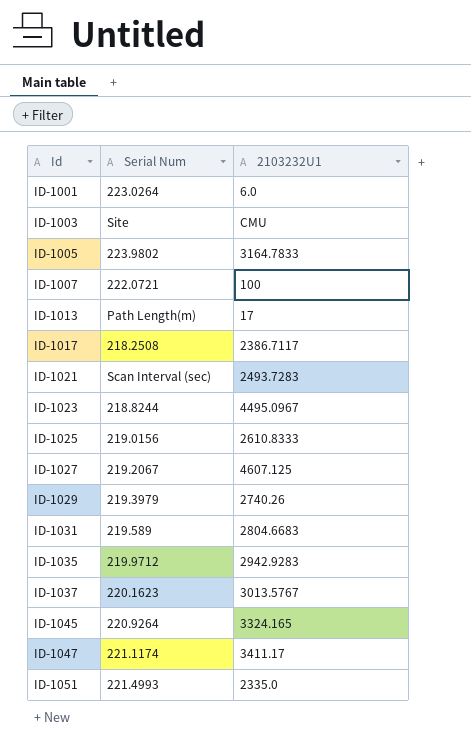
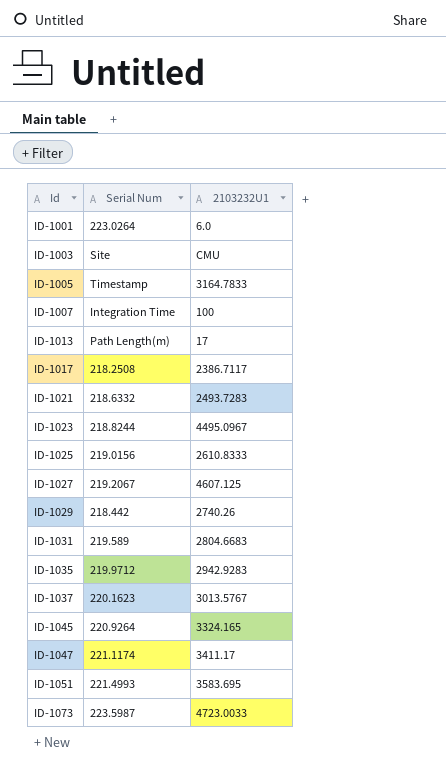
ID-1005 | Serial Num: 223.9802 -> Timestamp
ID-1007 | Serial Num: 222.0721 -> Integration Time
ID-1021 | Serial Num: Scan Interval (sec) -> 218.6332
ID-1029 | Serial Num: 219.3979 -> 218.442
ID-1051 | 2103232U1: 2335.0 -> 3583.695
row ID-1073: none -> 223.5987 | 4723.0033

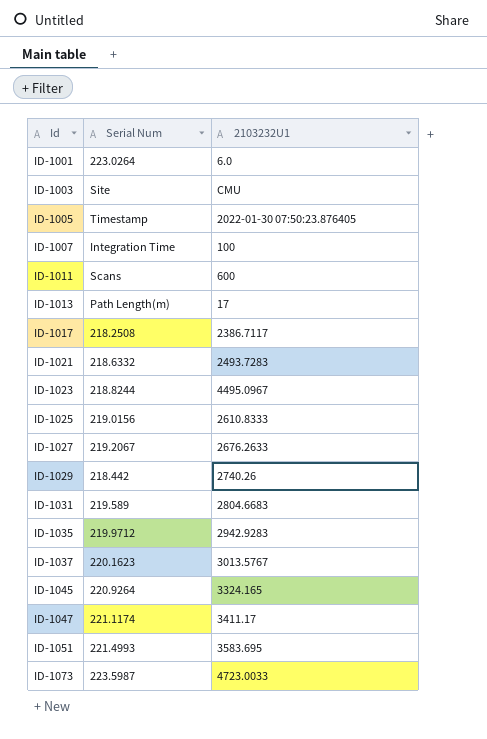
ID-1005 | 2103232U1: 3164.7833 -> 2022-01-30 07:50:23.876405
row ID-1011: none -> Scans | 600
ID-1027 | 2103232U1: 4607.125 -> 2676.2633

